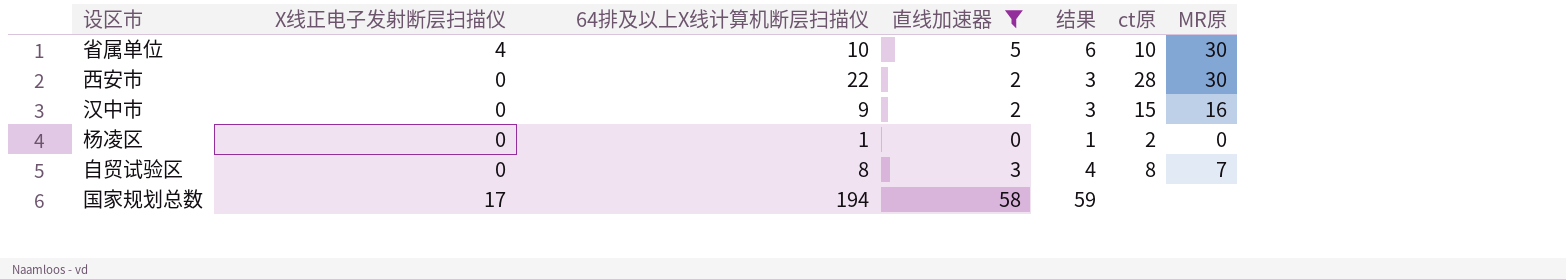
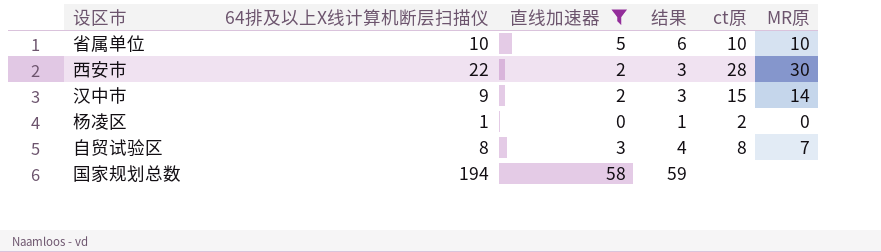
column X线正电子发射断层扫描仪 | position: 2 -> none
省属单位 | MR原: 30 -> 10
汉中市 | MR原: 16 -> 14

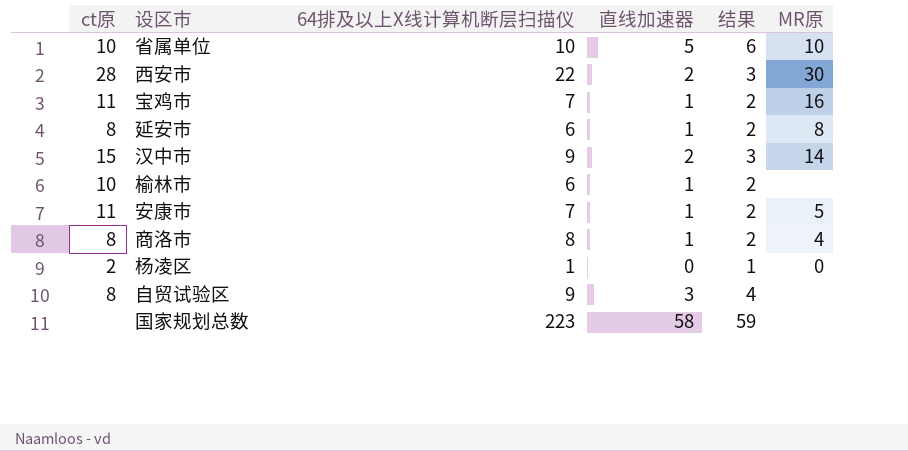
filter: 直线加速器 != 1 -> none
column ct原 | position: 5 -> 1
自贸试验区 | 64排及以上X线计算机断层扫描仪: 8 -> 9
自贸试验区 | MR原: 7 -> none
国家规划总数 | 64排及以上X线计算机断层扫描仪: 194 -> 223

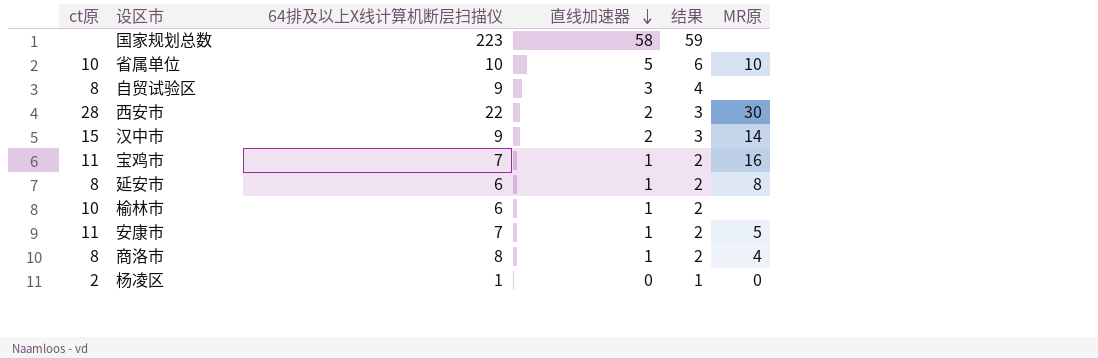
row order: none -> 直线加速器 descending

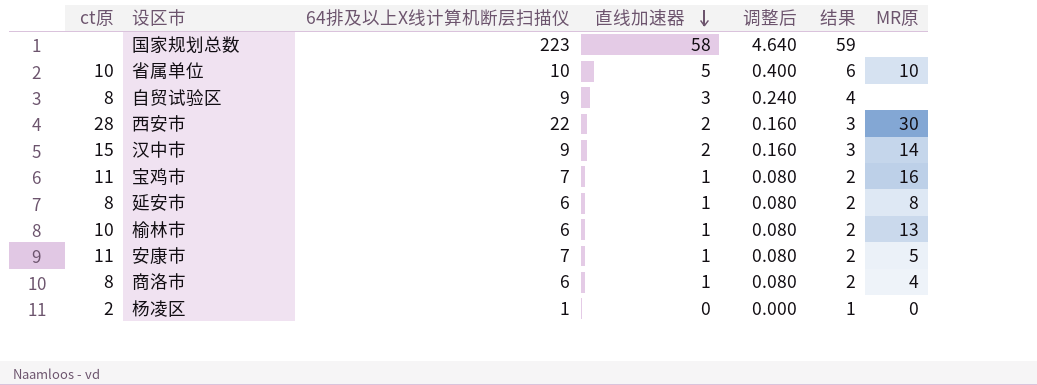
column 调整后 | formula: none -> [直线加速器] * 0.08
榆林市 | MR原: none -> 13
商洛市 | 64排及以上X线计算机断层扫描仪: 8 -> 6

